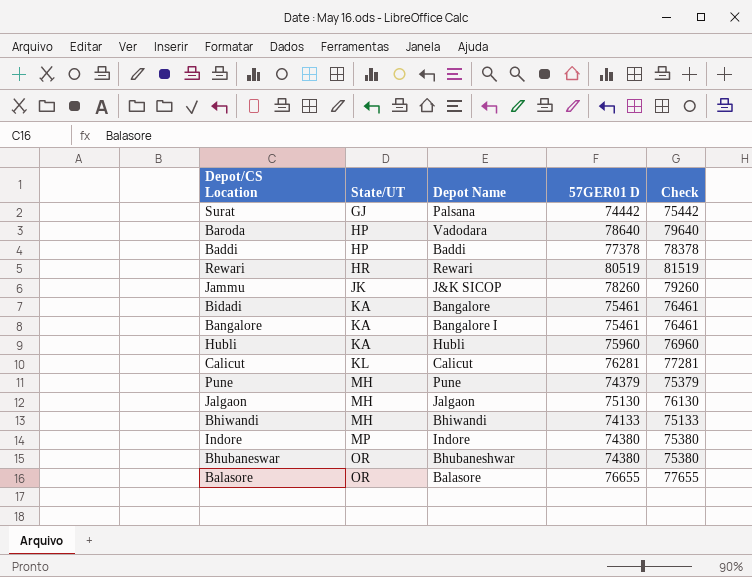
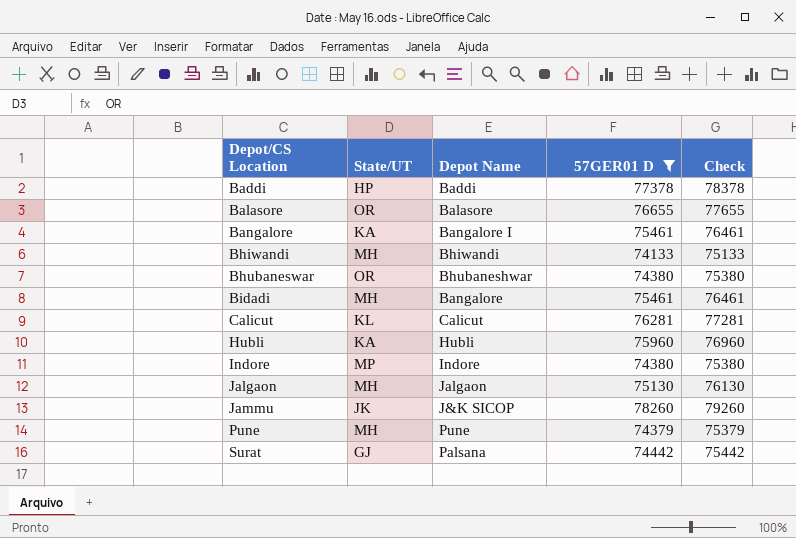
filter: none -> 57GER01 D <= 78260
row order: State/UT ascending -> Depot/CS Location ascending
Bidadi | State/UT: KA -> MH

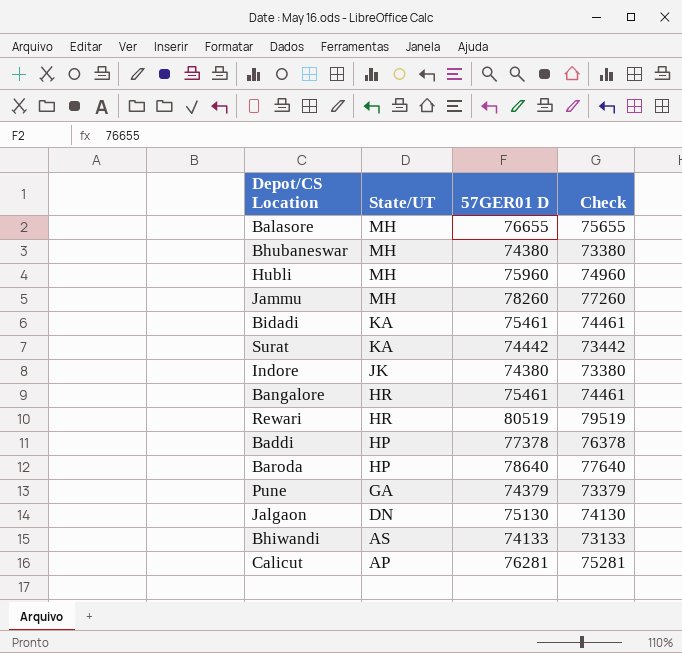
filter: 57GER01 D <= 78260 -> none
row order: Depot/CS Location ascending -> State/UT descending
column Depot Name | position: 3 -> none
column Check | formula: [57GER01 D] + 1000 -> [57GER01 D] - 1000
Balasore | State/UT: OR -> MH
Bhubaneswar | State/UT: OR -> MH
Hubli | State/UT: KA -> MH
Jammu | State/UT: JK -> MH
Bidadi | State/UT: MH -> KA
Surat | State/UT: GJ -> KA
Indore | State/UT: MP -> JK
Bangalore | State/UT: KA -> HR
Pune | State/UT: MH -> GA
Jalgaon | State/UT: MH -> DN
Bhiwandi | State/UT: MH -> AS
Calicut | State/UT: KL -> AP

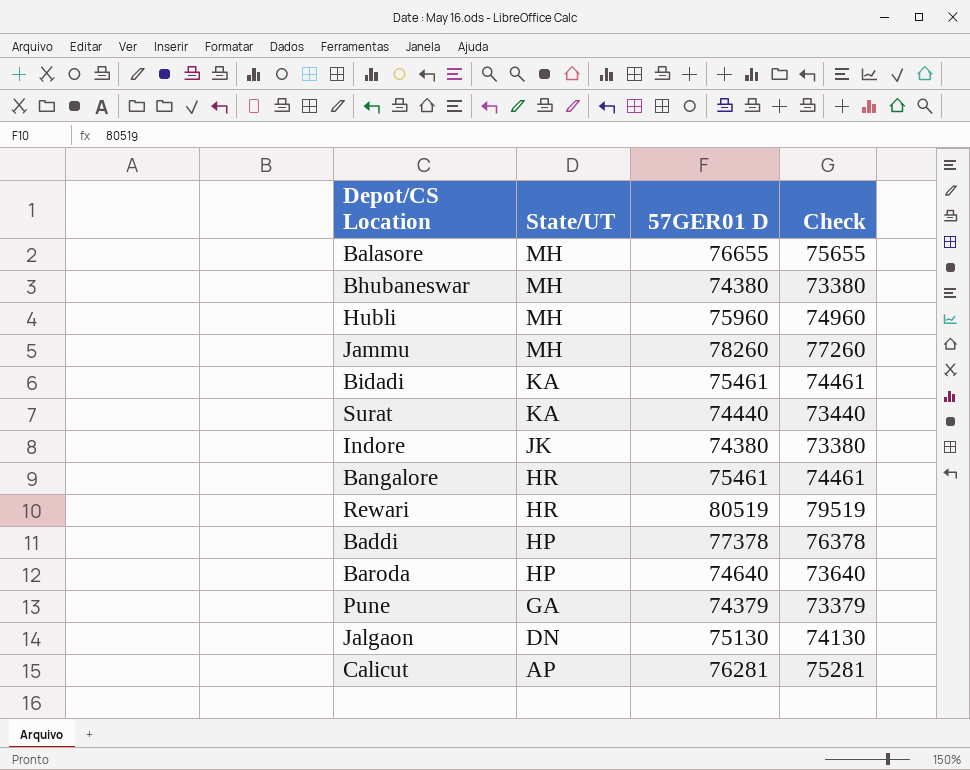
row Bhiwandi: AS | 74133 | 73133 -> none
Surat | 57GER01 D: 74442 -> 74440
Surat | Check: 73442 -> 73440
Baroda | 57GER01 D: 78640 -> 74640
Baroda | Check: 77640 -> 73640

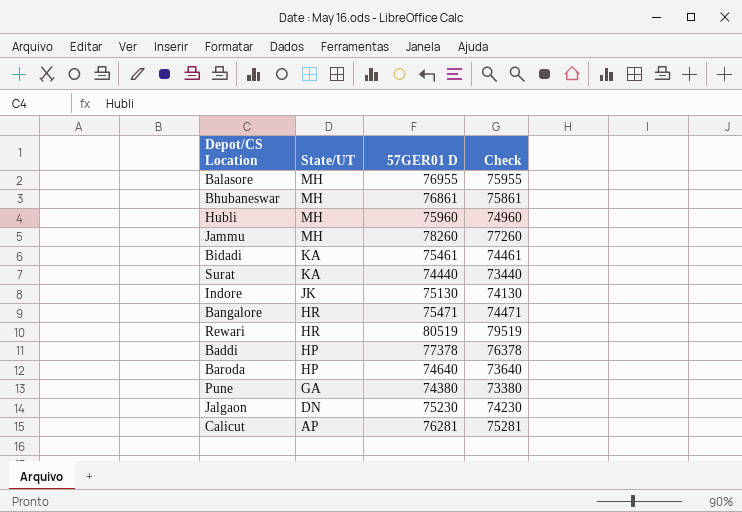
Balasore | 57GER01 D: 76655 -> 76955
Balasore | Check: 75655 -> 75955
Bhubaneswar | 57GER01 D: 74380 -> 76861
Bhubaneswar | Check: 73380 -> 75861
Indore | 57GER01 D: 74380 -> 75130
Indore | Check: 73380 -> 74130
Bangalore | 57GER01 D: 75461 -> 75471
Bangalore | Check: 74461 -> 74471
Pune | 57GER01 D: 74379 -> 74380
Pune | Check: 73379 -> 73380
Jalgaon | 57GER01 D: 75130 -> 75230
Jalgaon | Check: 74130 -> 74230

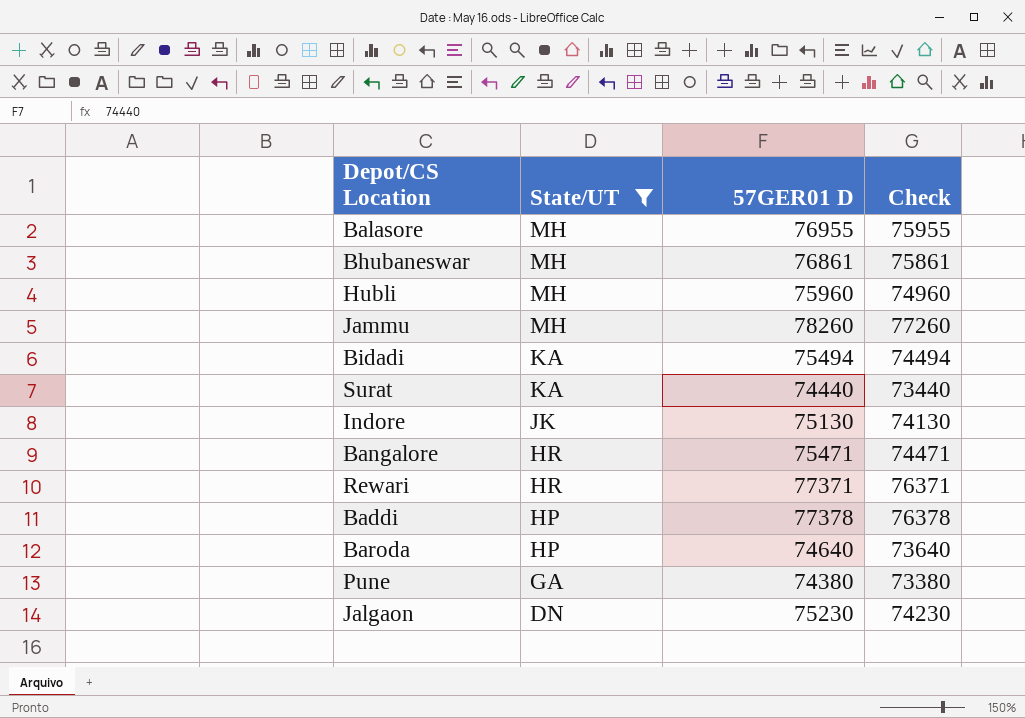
filter: none -> State/UT != AP
Bidadi | 57GER01 D: 75461 -> 75494
Bidadi | Check: 74461 -> 74494
Rewari | 57GER01 D: 80519 -> 77371
Rewari | Check: 79519 -> 76371

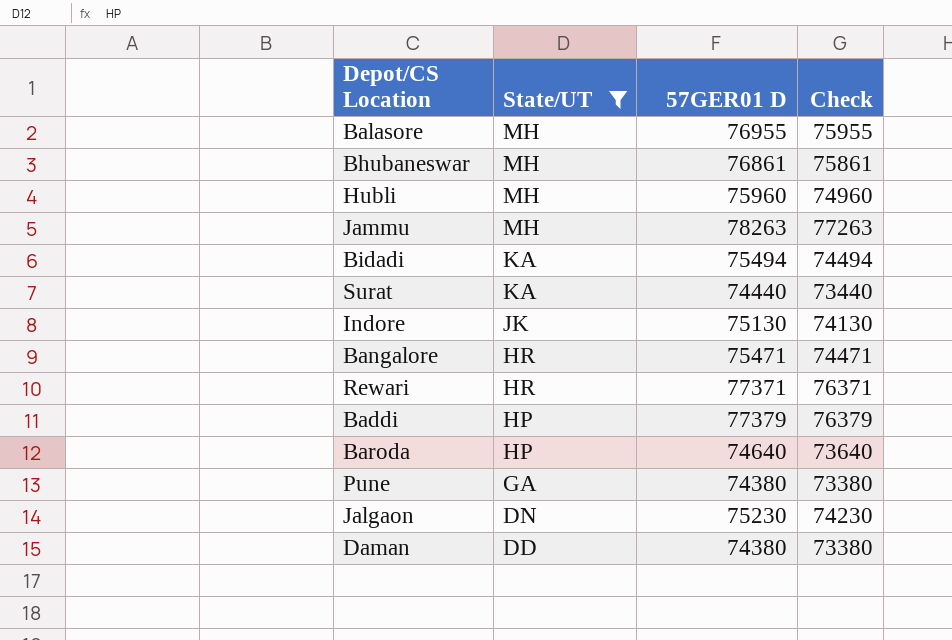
Jammu | 57GER01 D: 78260 -> 78263
Jammu | Check: 77260 -> 77263
Baddi | 57GER01 D: 77378 -> 77379
Baddi | Check: 76378 -> 76379
row Daman: none -> DD | 74380 | 73380

